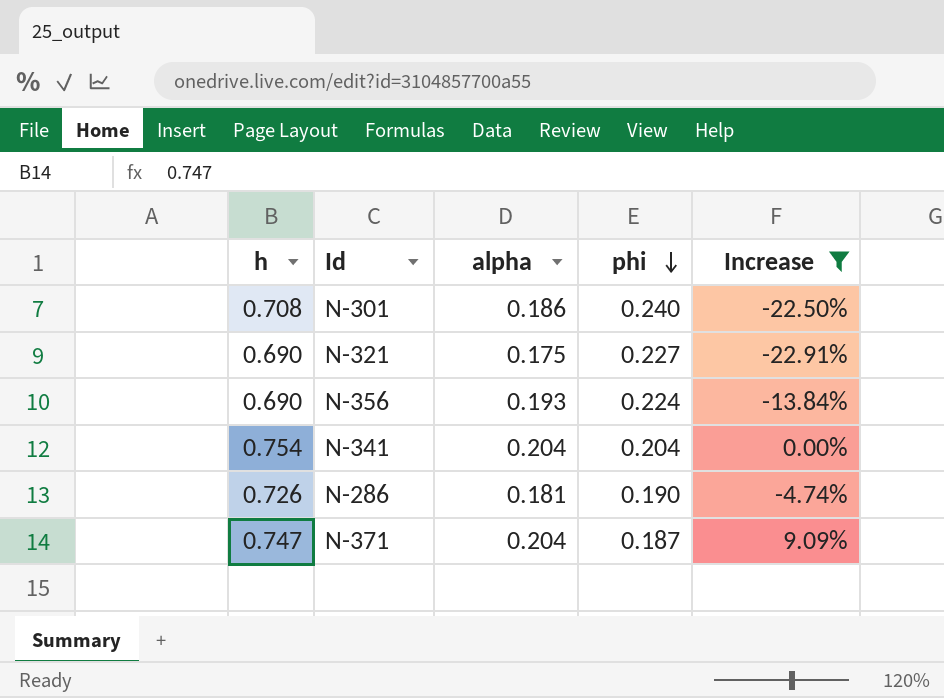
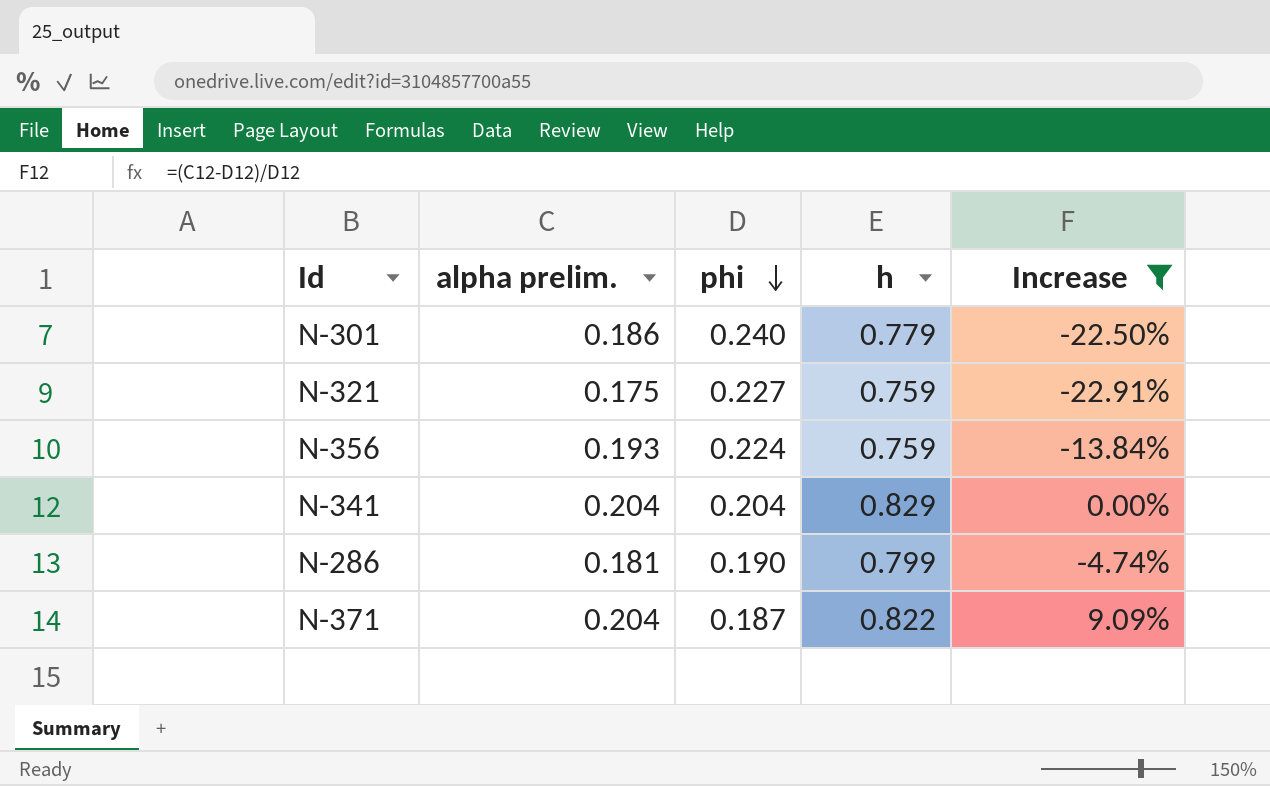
column name: alpha -> alpha prelim.
column h | position: 1 -> 4
N-301 | h: 0.708 -> 0.779
N-321 | h: 0.690 -> 0.759
N-356 | h: 0.690 -> 0.759
N-341 | h: 0.754 -> 0.829
N-286 | h: 0.726 -> 0.799
N-371 | h: 0.747 -> 0.822

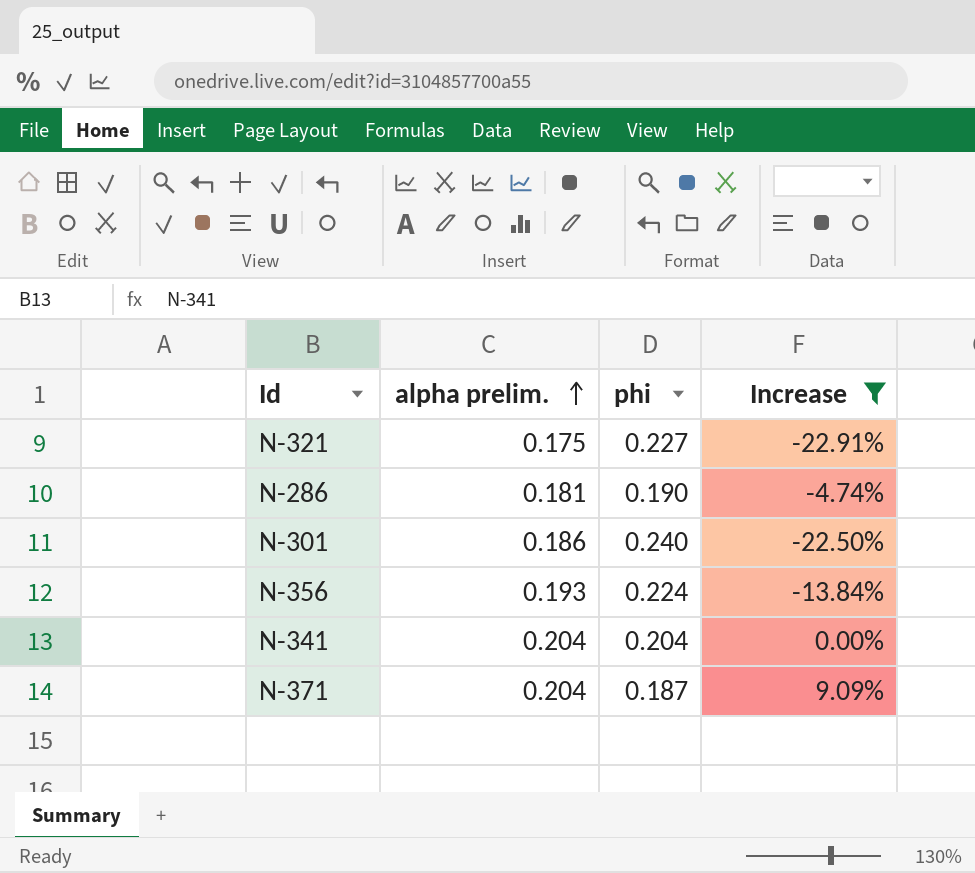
row order: phi descending -> alpha prelim. ascending
column h | position: 4 -> none

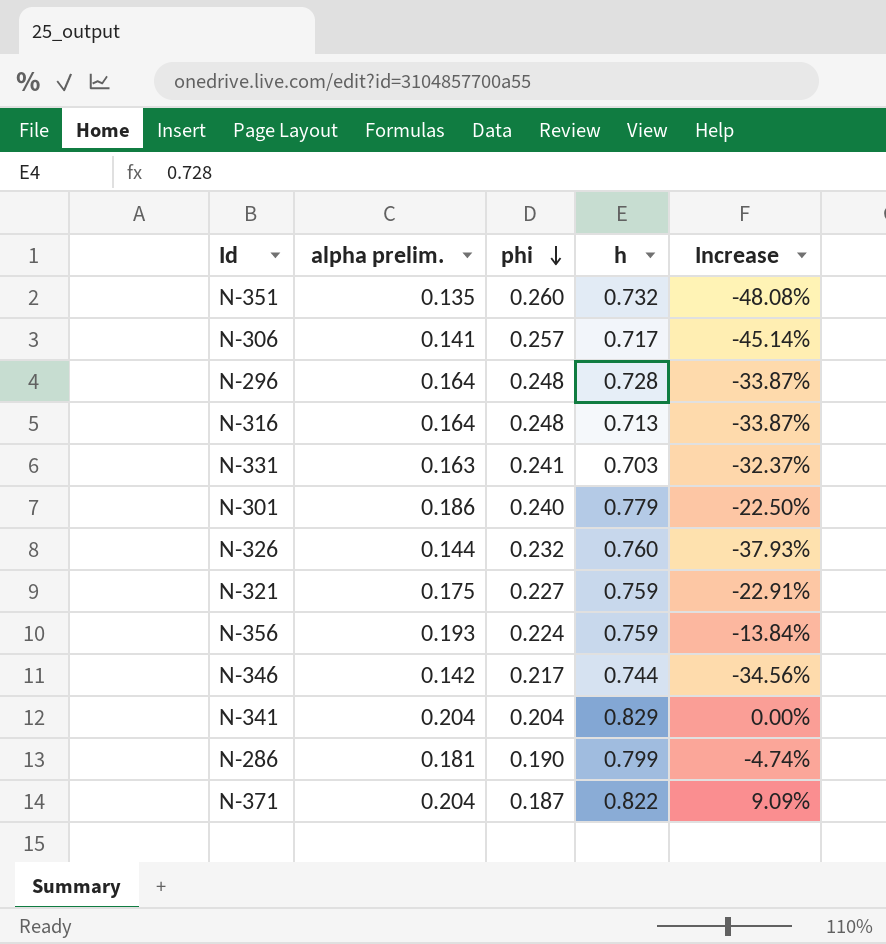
filter: Increase >= -22.91% -> none
row order: alpha prelim. ascending -> phi descending
column h | position: none -> 4

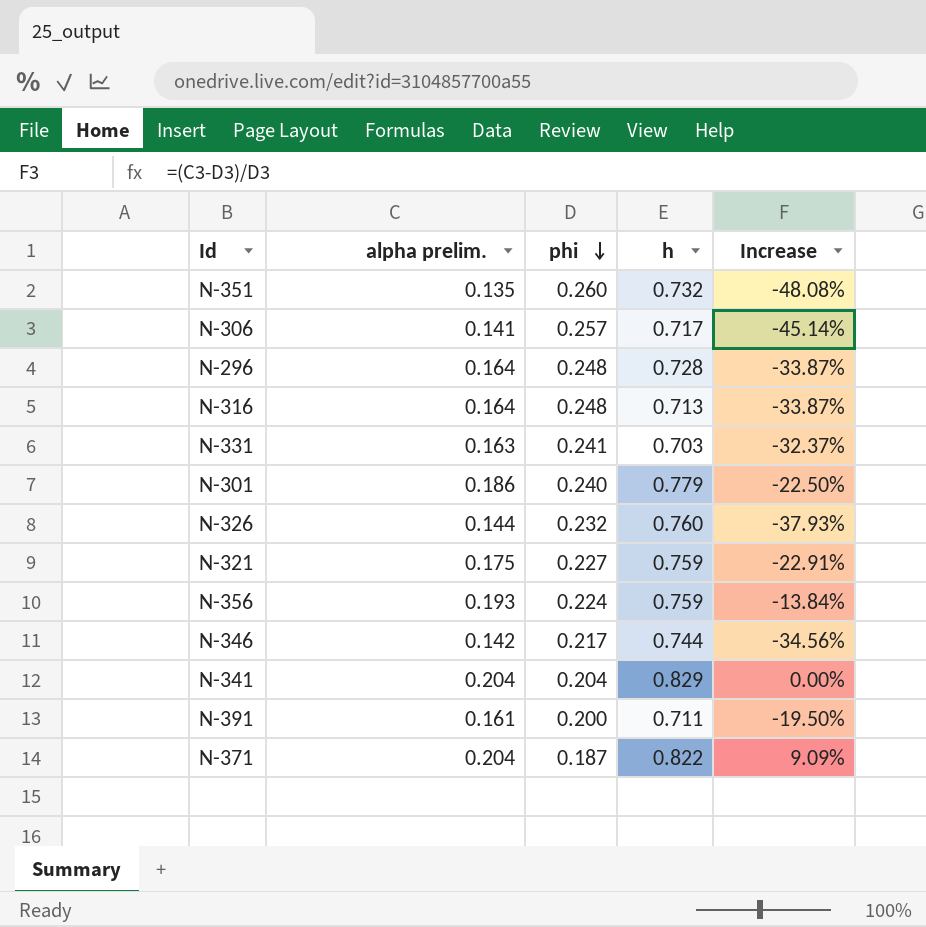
row N-286: 0.181 | 0.190 | 0.799 | -4.74% -> none
row N-391: none -> 0.161 | 0.200 | 0.711 | -19.50%

